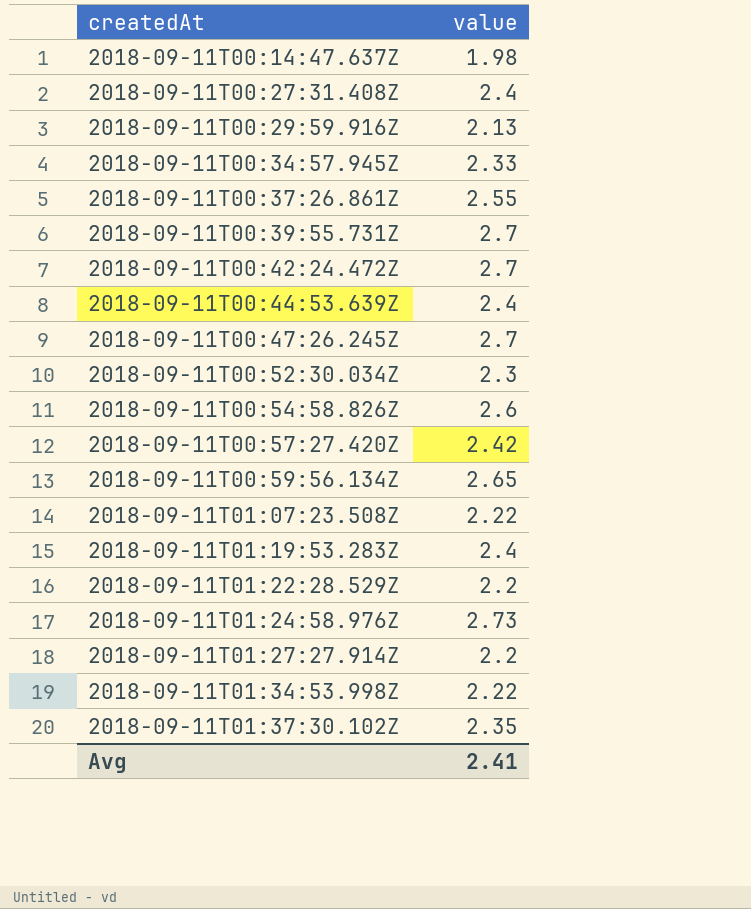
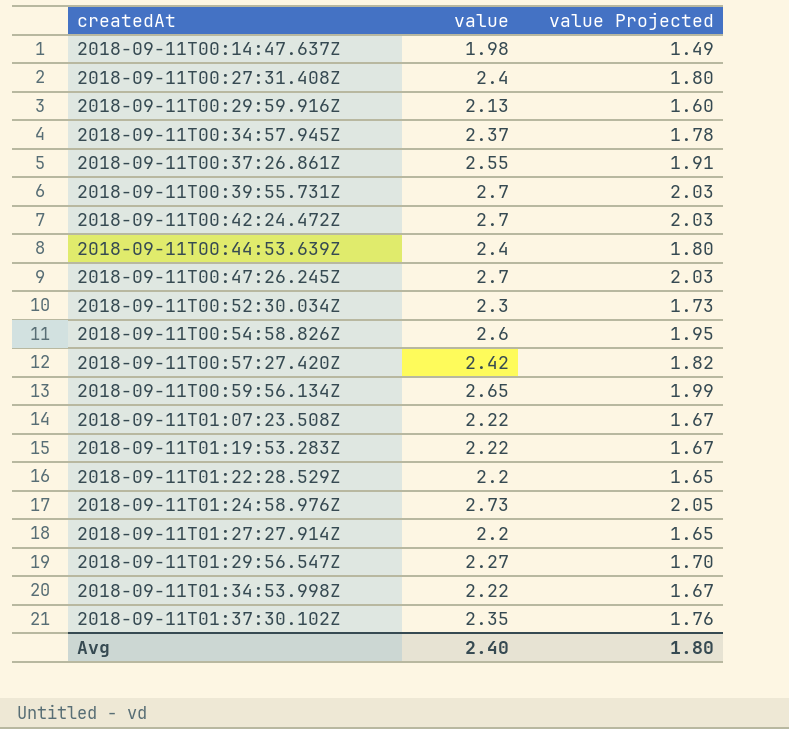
column value Projected | formula: none -> [value] * 0.75
2018-09-11T00:34:57.945Z | value: 2.33 -> 2.37
2018-09-11T01:19:53.283Z | value: 2.4 -> 2.22
row 2018-09-11T01:29:56.547Z: none -> 2.27 | 1.70
Avg | value: 2.41 -> 2.40

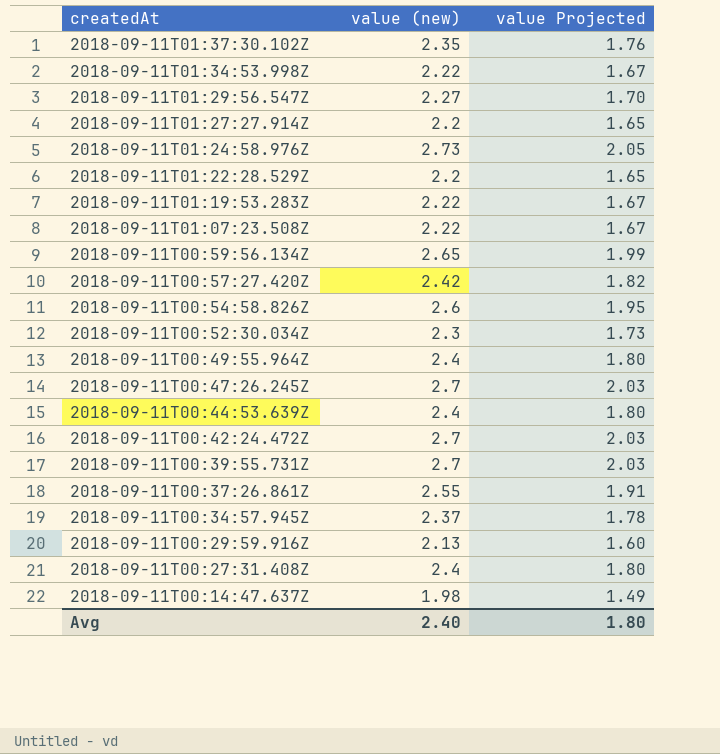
row order: createdAt ascending -> createdAt descending
column name: value -> value (new)
row 2018-09-11T00:49:55.964Z: none -> 2.4 | 1.80

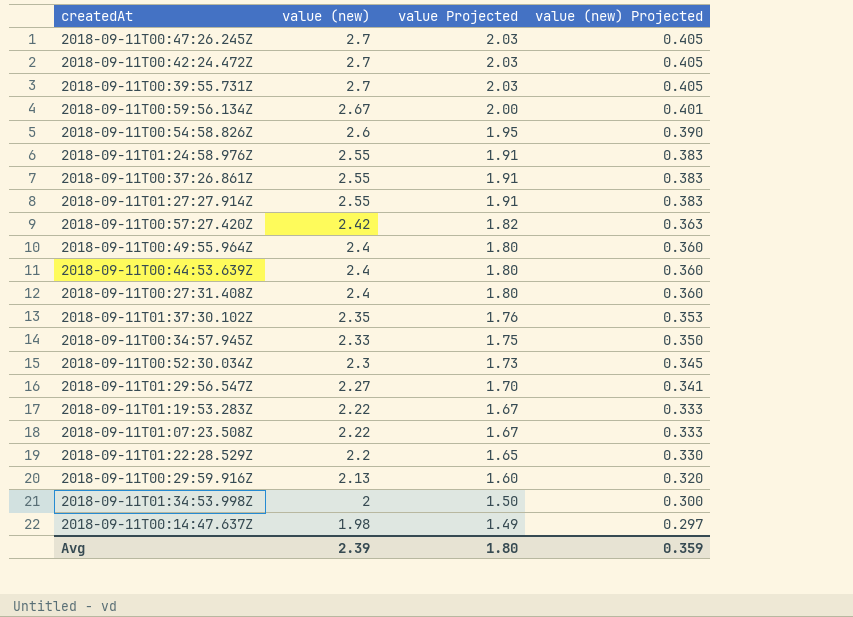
row order: createdAt descending -> value (new) descending
column value (new) Projected | formula: none -> [value (new)] * 0.15
2018-09-11T00:59:56.134Z | value (new): 2.65 -> 2.67
2018-09-11T00:59:56.134Z | value Projected: 1.99 -> 2.00
2018-09-11T01:24:58.976Z | value (new): 2.73 -> 2.55
2018-09-11T01:24:58.976Z | value Projected: 2.05 -> 1.91
2018-09-11T01:27:27.914Z | value (new): 2.2 -> 2.55
2018-09-11T01:27:27.914Z | value Projected: 1.65 -> 1.91
2018-09-11T00:34:57.945Z | value (new): 2.37 -> 2.33
2018-09-11T00:34:57.945Z | value Projected: 1.78 -> 1.75
2018-09-11T01:34:53.998Z | value (new): 2.22 -> 2
2018-09-11T01:34:53.998Z | value Projected: 1.67 -> 1.50
Avg | value (new): 2.40 -> 2.39

